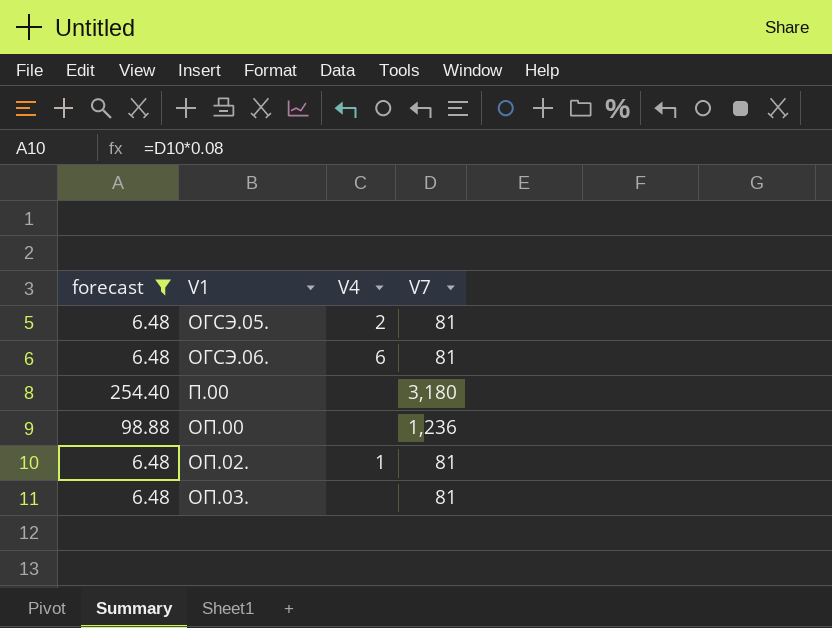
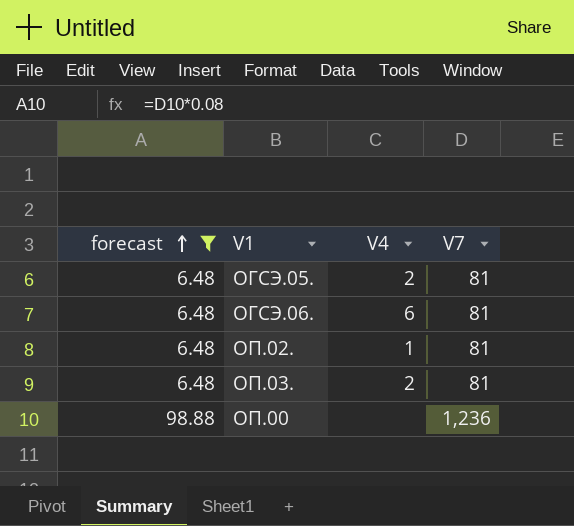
row order: none -> forecast ascending
row П.00: 254.40 | none | 3,180 -> none
ОП.03. | V4: none -> 2

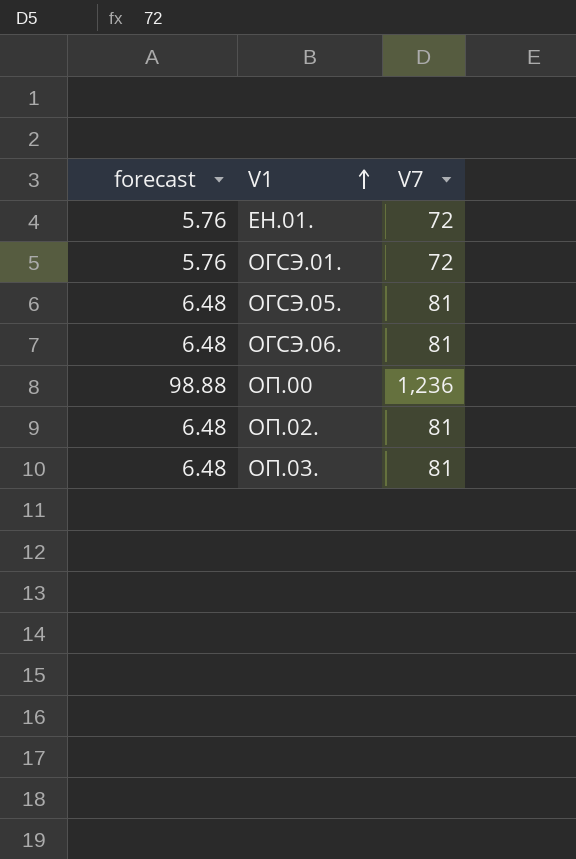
filter: forecast != 5.76 -> none
row order: forecast ascending -> V1 ascending
column V4 | position: 3 -> none

